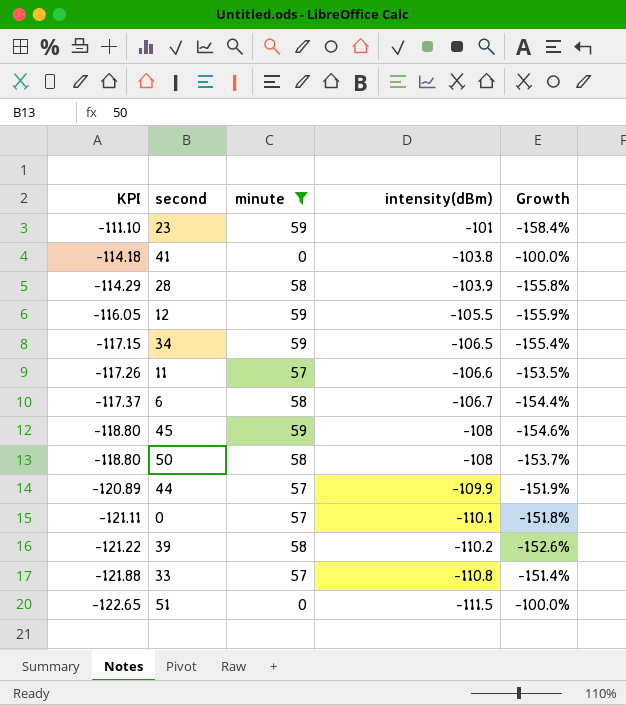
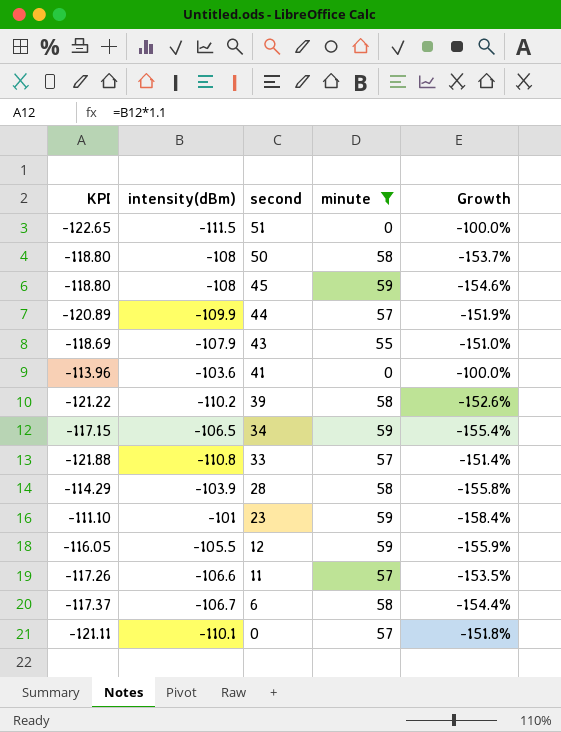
row order: KPI descending -> second descending
column intensity(dBm) | position: 4 -> 2
row 43: none -> -118.69 | -107.9 | 55 | -151.0%
41 | KPI: -114.18 -> -113.96
41 | intensity(dBm): -103.8 -> -103.6

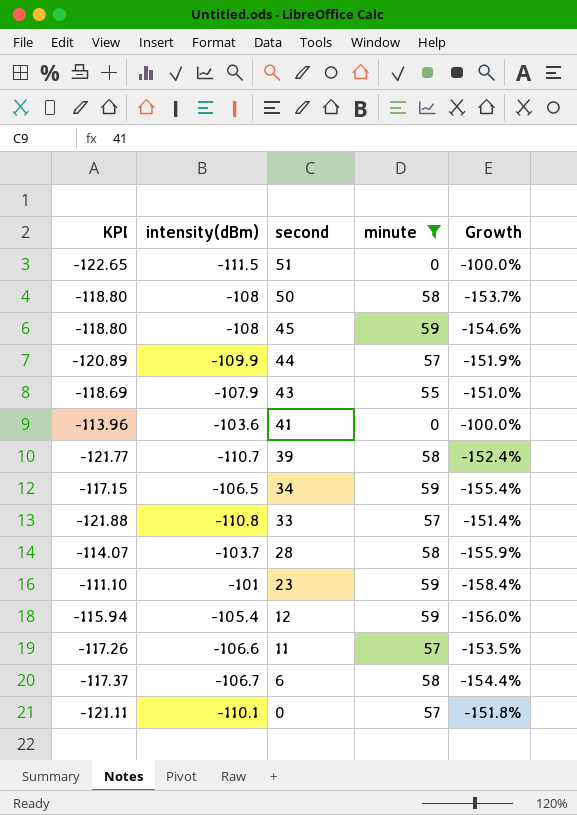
39 | KPI: -121.22 -> -121.77
39 | intensity(dBm): -110.2 -> -110.7
39 | Growth: -152.6% -> -152.4%
28 | KPI: -114.29 -> -114.07
28 | intensity(dBm): -103.9 -> -103.7
28 | Growth: -155.8% -> -155.9%
12 | KPI: -116.05 -> -115.94
12 | intensity(dBm): -105.5 -> -105.4
12 | Growth: -155.9% -> -156.0%

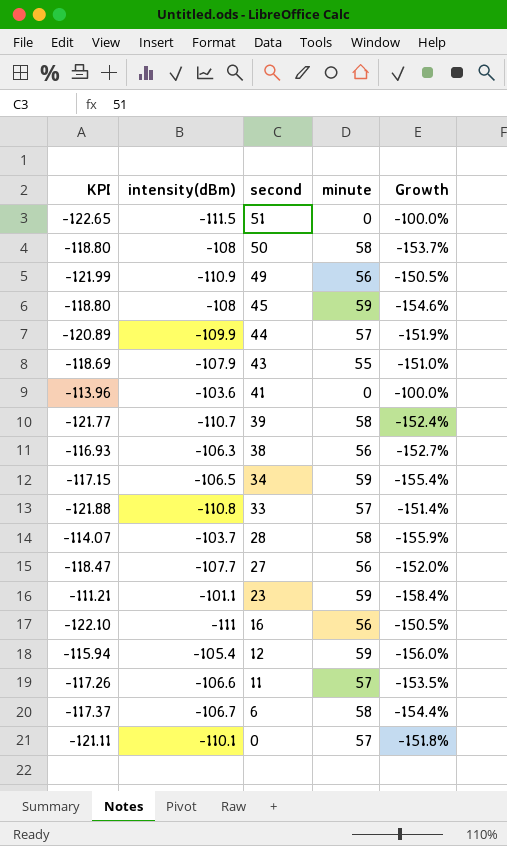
filter: minute != 56 -> none
23 | KPI: -111.10 -> -111.21
23 | intensity(dBm): -101 -> -101.1

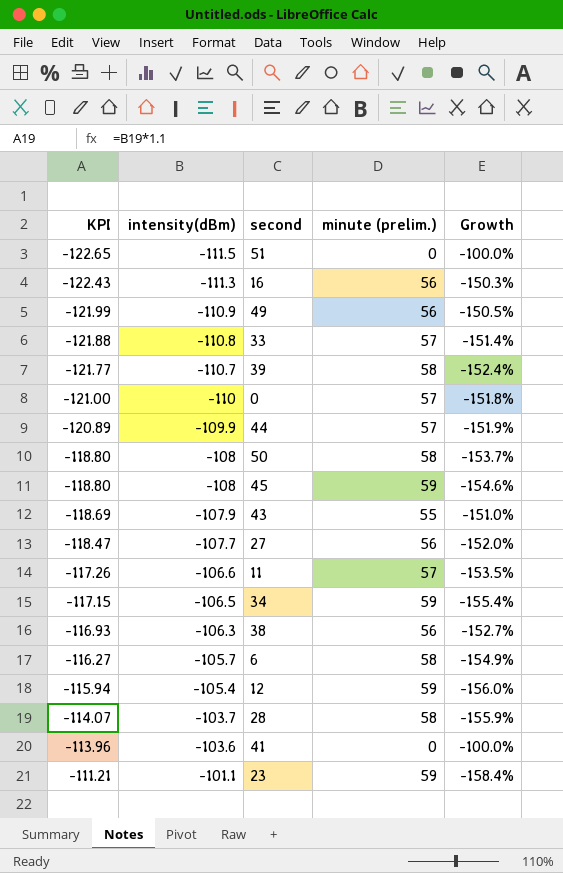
row order: second descending -> KPI ascending
column name: minute -> minute (prelim.)
16 | KPI: -122.10 -> -122.43
16 | intensity(dBm): -111 -> -111.3
16 | Growth: -150.5% -> -150.3%
0 | KPI: -121.11 -> -121.00
0 | intensity(dBm): -110.1 -> -110
6 | KPI: -117.37 -> -116.27
6 | intensity(dBm): -106.7 -> -105.7
6 | Growth: -154.4% -> -154.9%

